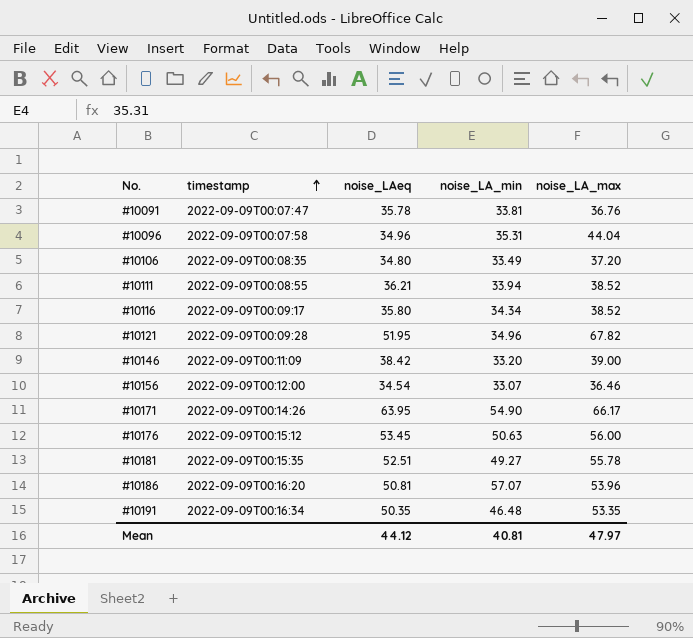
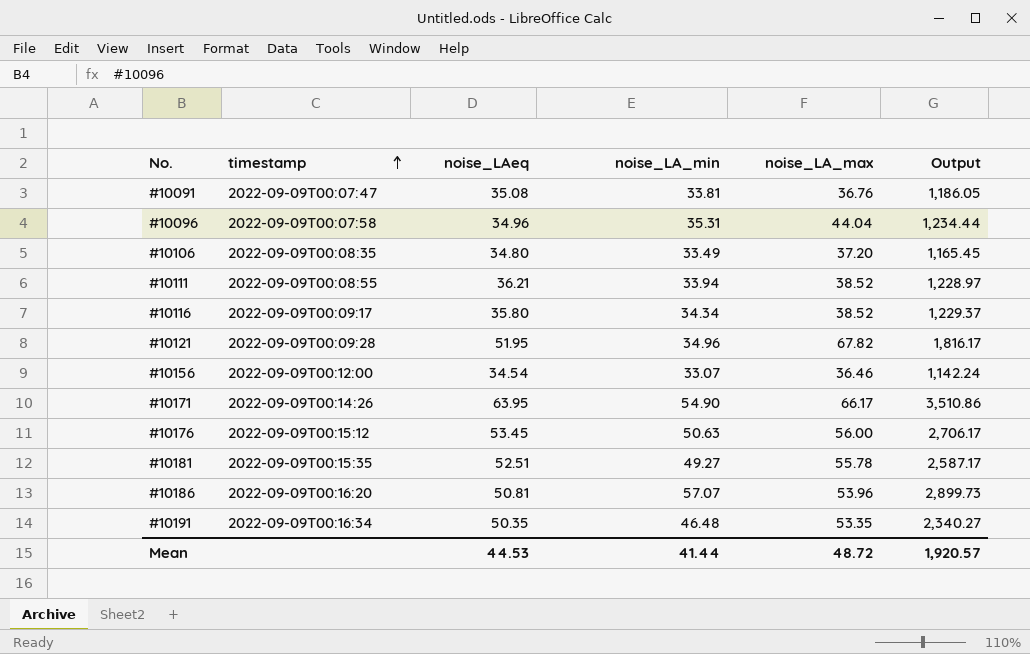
column Output | formula: none -> [noise_LAeq] * [noise_LA_min]
row #10146: 2022-09-09T00:11:09 | 38.42 | 33.20 | 39.00 -> none
#10091 | noise_LAeq: 35.78 -> 35.08
Mean | noise_LAeq: 44.12 -> 44.53
Mean | noise_LA_min: 40.81 -> 41.44
Mean | noise_LA_max: 47.97 -> 48.72

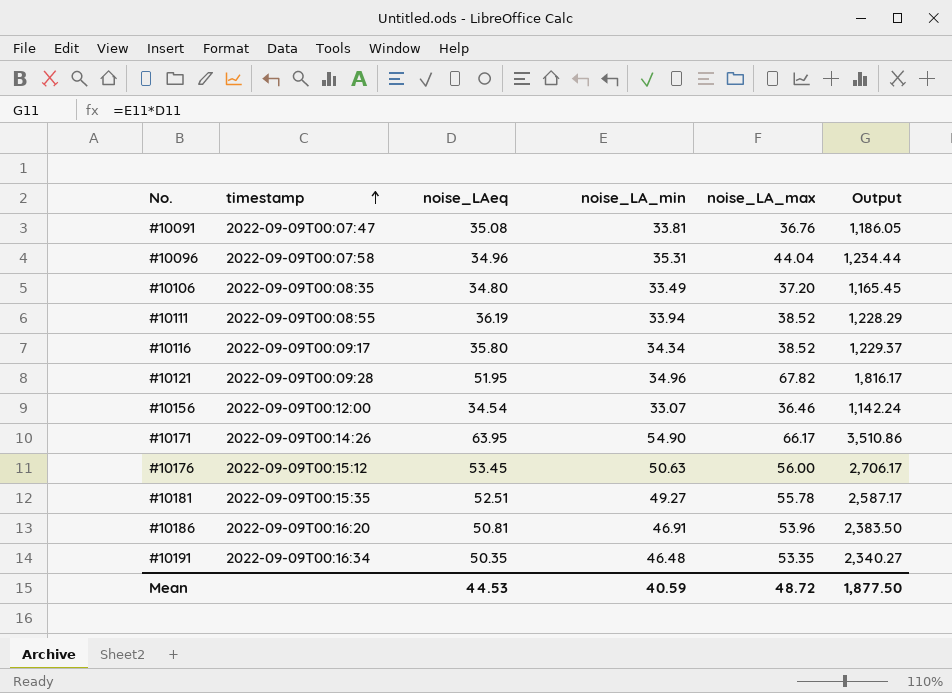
#10111 | noise_LAeq: 36.21 -> 36.19
#10111 | Output: 1,228.97 -> 1,228.29
#10186 | noise_LA_min: 57.07 -> 46.91
#10186 | Output: 2,899.73 -> 2,383.50
Mean | noise_LA_min: 41.44 -> 40.59
Mean | Output: 1,920.57 -> 1,877.50

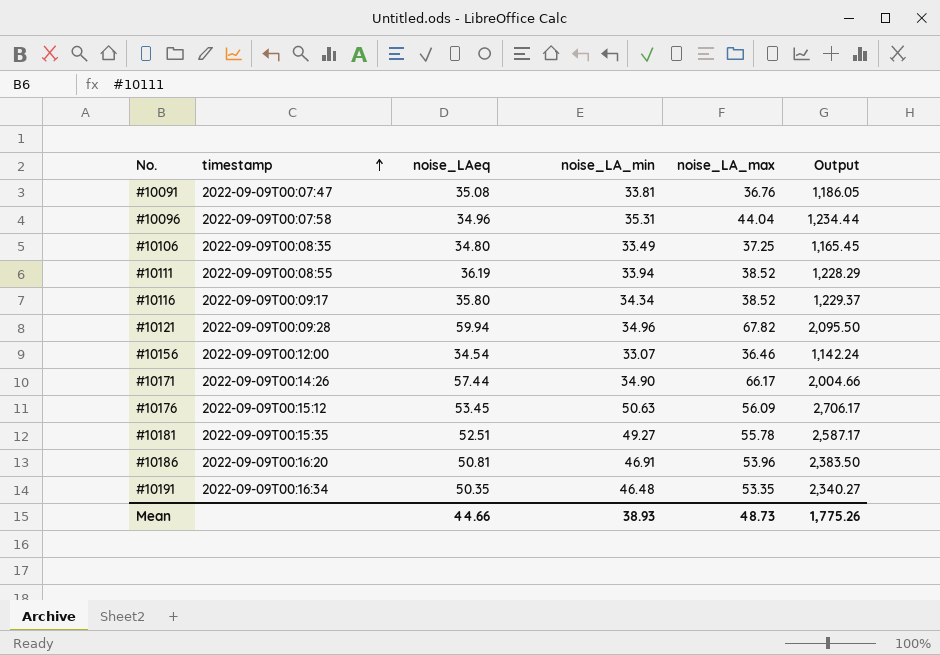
#10106 | noise_LA_max: 37.20 -> 37.25
#10121 | noise_LAeq: 51.95 -> 59.94
#10121 | Output: 1,816.17 -> 2,095.50
#10171 | noise_LAeq: 63.95 -> 57.44
#10171 | noise_LA_min: 54.90 -> 34.90
#10171 | Output: 3,510.86 -> 2,004.66
#10176 | noise_LA_max: 56.00 -> 56.09
Mean | noise_LAeq: 44.53 -> 44.66
Mean | noise_LA_min: 40.59 -> 38.93
Mean | noise_LA_max: 48.72 -> 48.73
Mean | Output: 1,877.50 -> 1,775.26

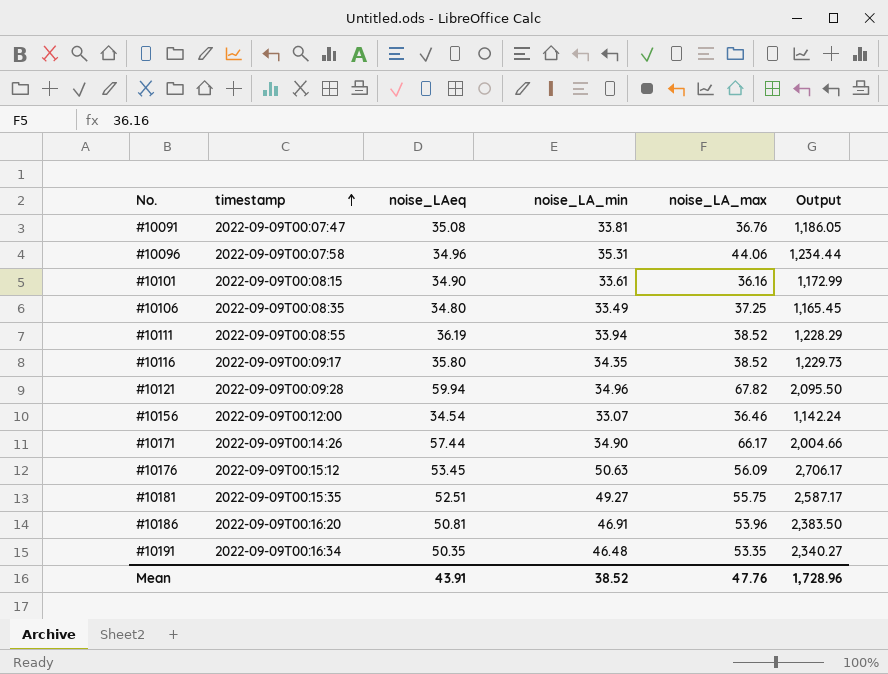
#10096 | noise_LA_max: 44.04 -> 44.06
row #10101: none -> 2022-09-09T00:08:15 | 34.90 | 33.61 | 36.16 | 1,172.99
#10116 | noise_LA_min: 34.34 -> 34.35
#10116 | Output: 1,229.37 -> 1,229.73
#10181 | noise_LA_max: 55.78 -> 55.75
Mean | noise_LAeq: 44.66 -> 43.91
Mean | noise_LA_min: 38.93 -> 38.52
Mean | noise_LA_max: 48.73 -> 47.76
Mean | Output: 1,775.26 -> 1,728.96

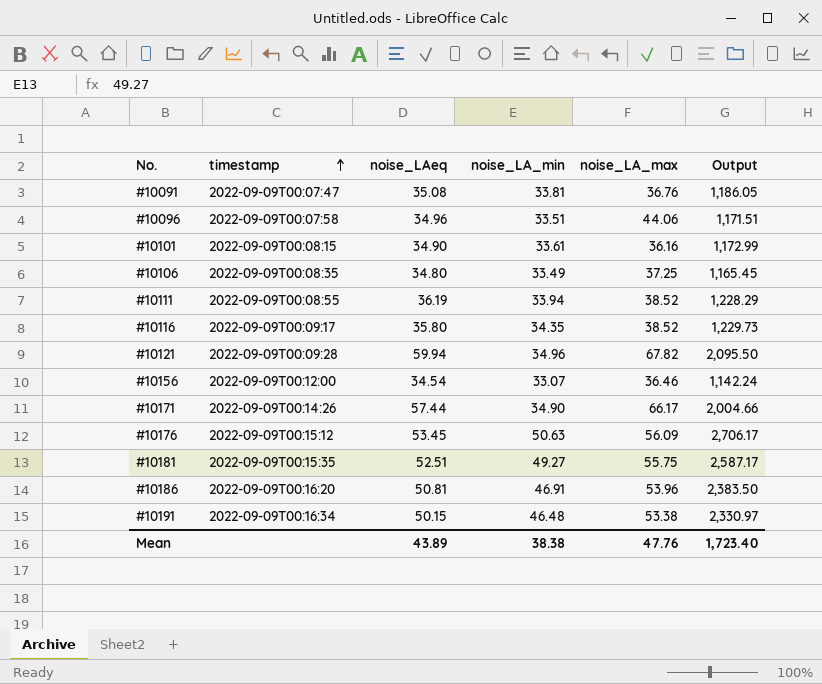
#10096 | noise_LA_min: 35.31 -> 33.51
#10096 | Output: 1,234.44 -> 1,171.51
#10191 | noise_LAeq: 50.35 -> 50.15
#10191 | noise_LA_max: 53.35 -> 53.38
#10191 | Output: 2,340.27 -> 2,330.97
Mean | noise_LAeq: 43.91 -> 43.89
Mean | noise_LA_min: 38.52 -> 38.38
Mean | Output: 1,728.96 -> 1,723.40

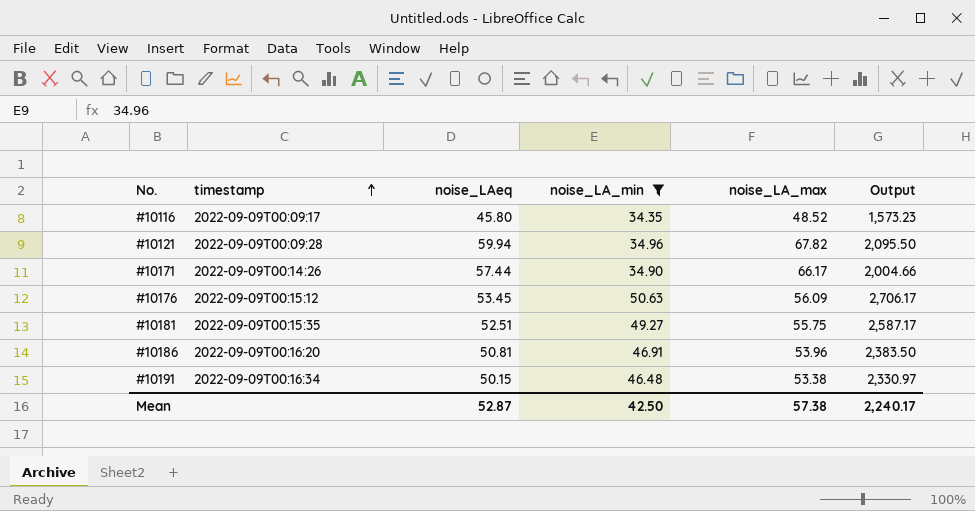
filter: none -> noise_LA_min >= 34.35
#10116 | noise_LAeq: 35.80 -> 45.80
#10116 | noise_LA_max: 38.52 -> 48.52
#10116 | Output: 1,229.73 -> 1,573.23
Mean | noise_LAeq: 43.89 -> 52.87
Mean | noise_LA_min: 38.38 -> 42.50
Mean | noise_LA_max: 47.76 -> 57.38
Mean | Output: 1,723.40 -> 2,240.17

